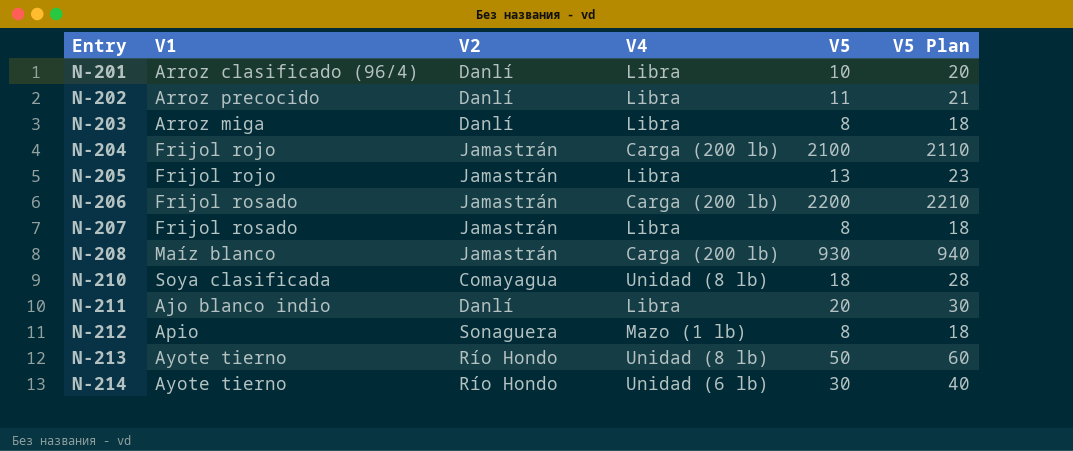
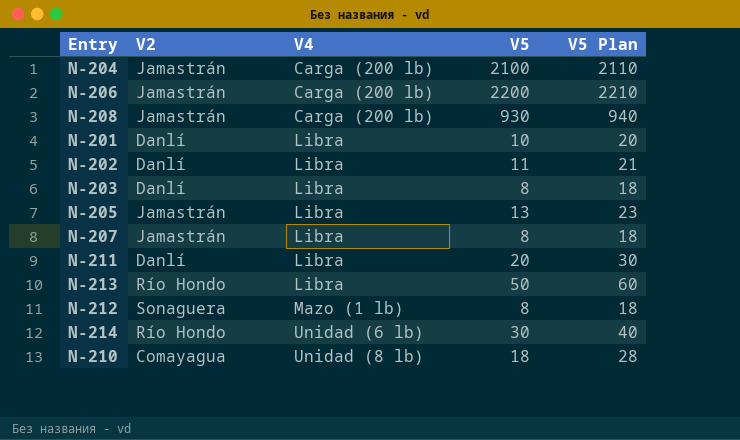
row order: Entry ascending -> V4 ascending
column V1 | position: 2 -> none
N-213 | V4: Unidad (8 lb) -> Libra

